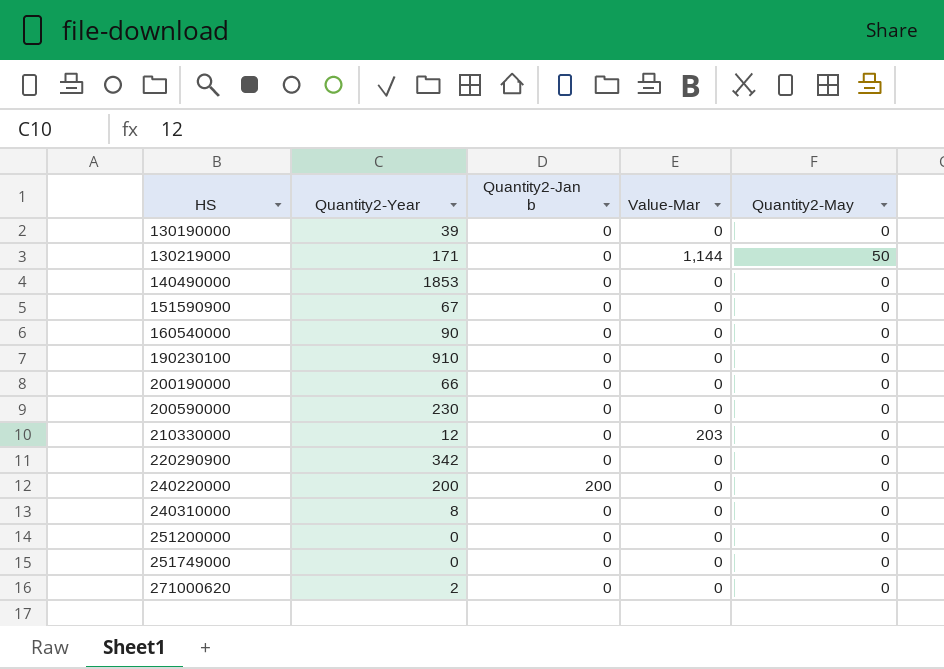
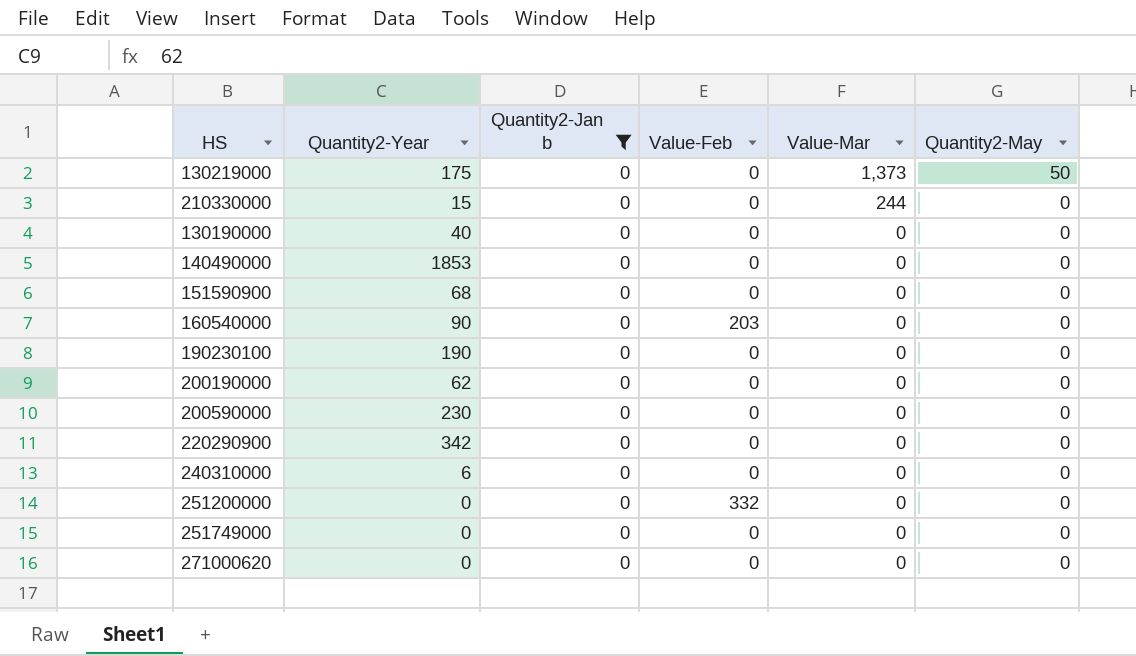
filter: none -> Quantity2-Jan b = 0
row order: HS ascending -> Value-Mar descending
column Value-Feb | position: none -> 4
130219000 | Quantity2-Year: 171 -> 175
130219000 | Value-Mar: 1,144 -> 1,373
210330000 | Quantity2-Year: 12 -> 15
210330000 | Value-Mar: 203 -> 244
130190000 | Quantity2-Year: 39 -> 40
151590900 | Quantity2-Year: 67 -> 68
190230100 | Quantity2-Year: 910 -> 190
200190000 | Quantity2-Year: 66 -> 62
240310000 | Quantity2-Year: 8 -> 6
271000620 | Quantity2-Year: 2 -> 0

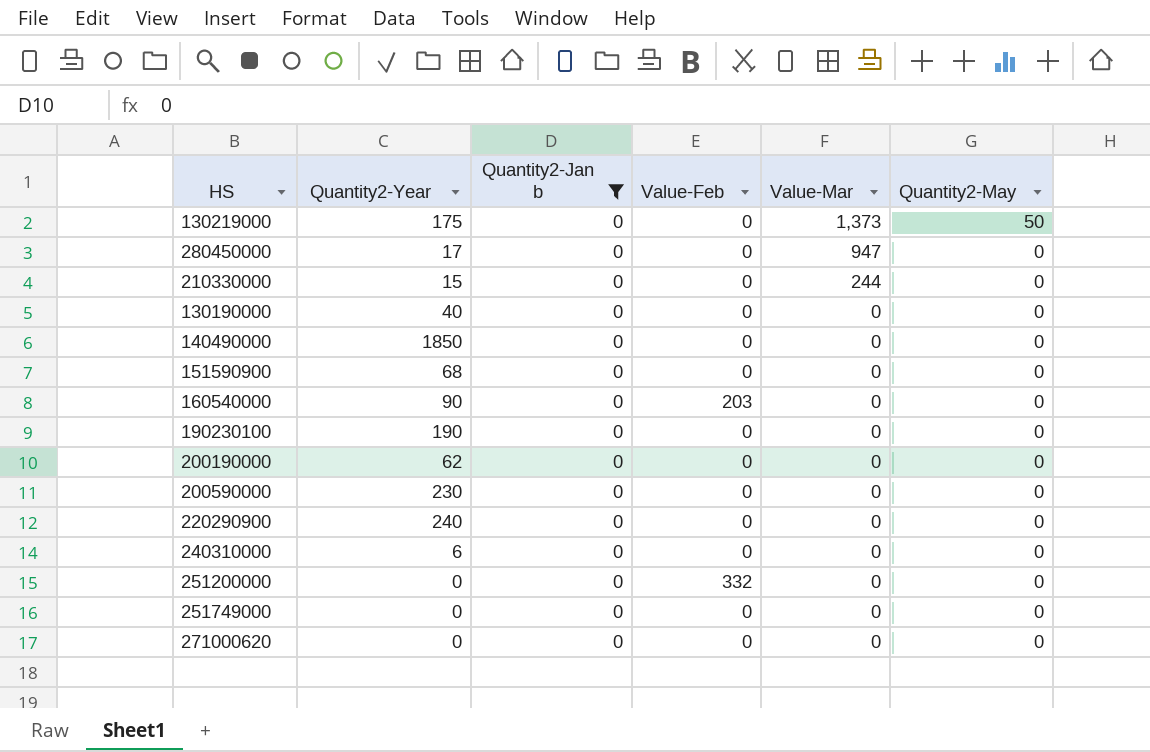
row 280450000: none -> 17 | 0 | 0 | 947 | 0
140490000 | Quantity2-Year: 1853 -> 1850
220290900 | Quantity2-Year: 342 -> 240

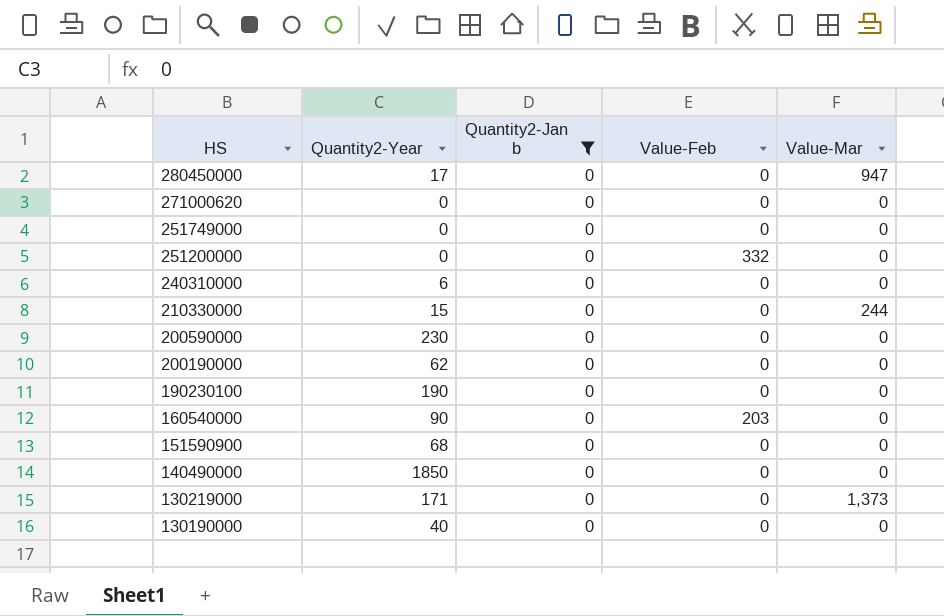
row order: Value-Mar descending -> HS descending
column Quantity2-May | position: 6 -> none
row 220290900: 240 | 0 | 0 | 0 | 0 -> none
130219000 | Quantity2-Year: 175 -> 171

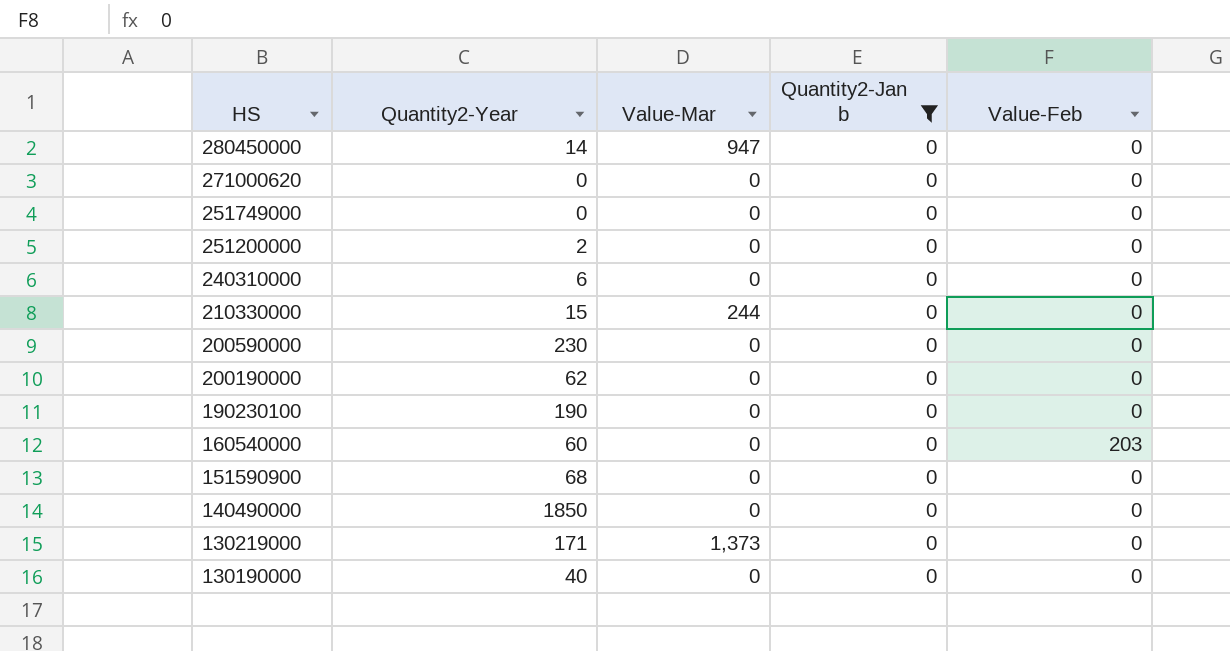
column Value-Mar | position: 5 -> 3
280450000 | Quantity2-Year: 17 -> 14
251200000 | Quantity2-Year: 0 -> 2
251200000 | Value-Feb: 332 -> 0
160540000 | Quantity2-Year: 90 -> 60

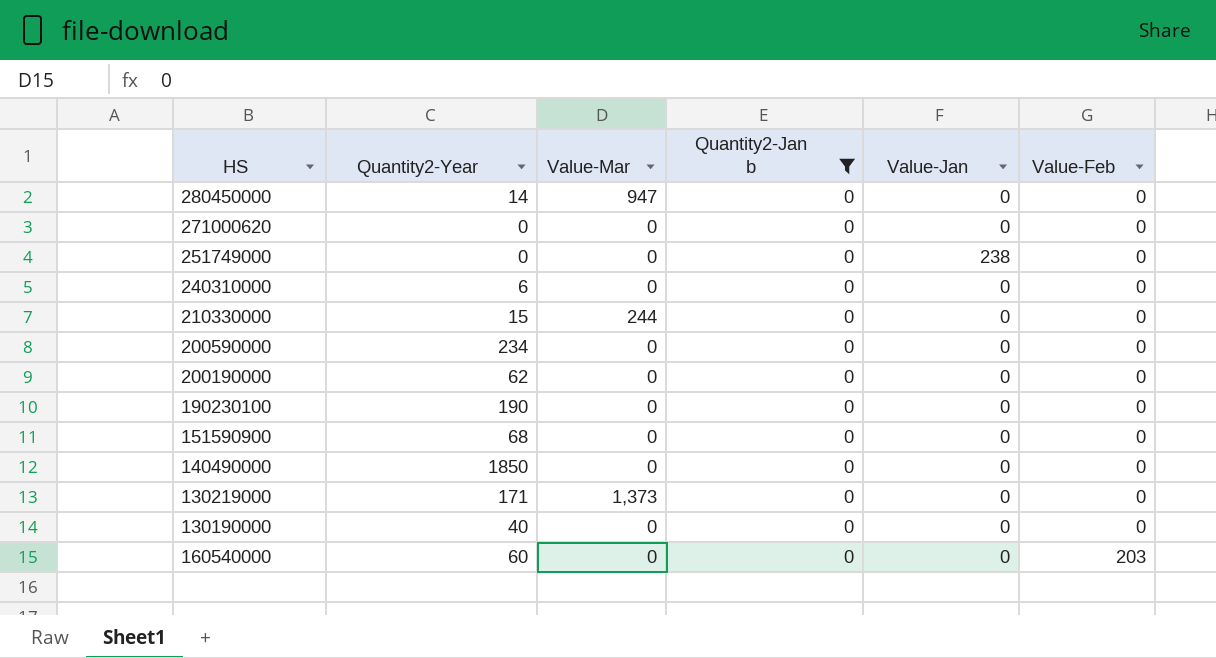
row order: HS descending -> Value-Feb ascending
column Value-Jan | position: none -> 5
row 251200000: 2 | 0 | 0 | 0 -> none
200590000 | Quantity2-Year: 230 -> 234

